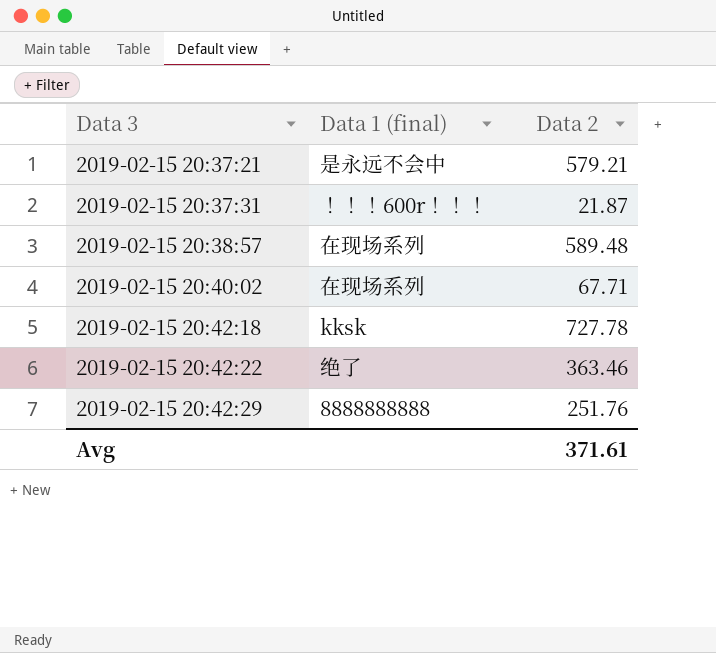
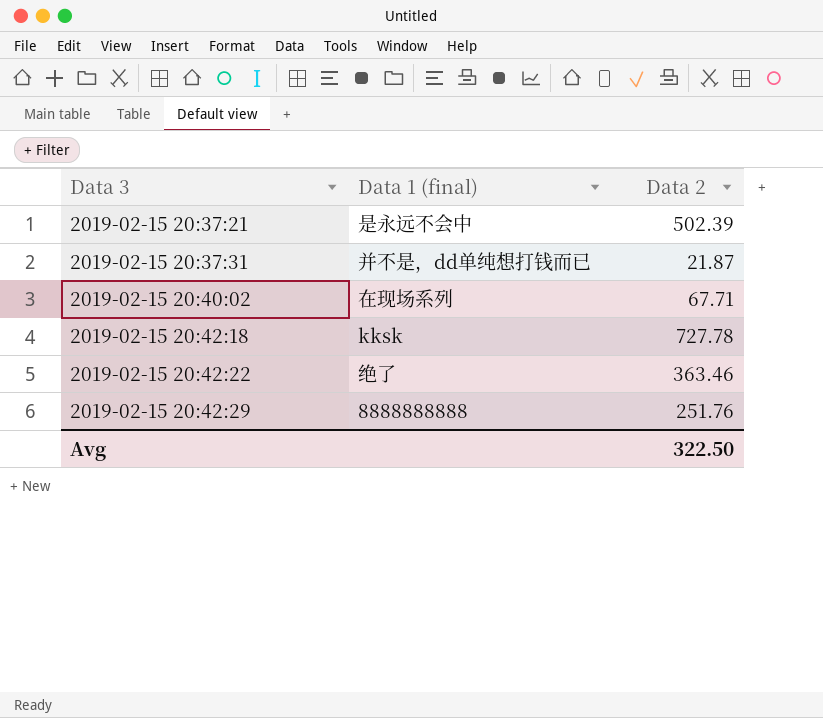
row 2019-02-15 20:38:57: 在现场系列 | 589.48 -> none
2019-02-15 20:37:21 | Data 2: 579.21 -> 502.39
2019-02-15 20:37:31 | Data 1 (final): ！！！600r！！！ -> 并不是，dd单纯想打钱而已
Avg | Data 2: 371.61 -> 322.50

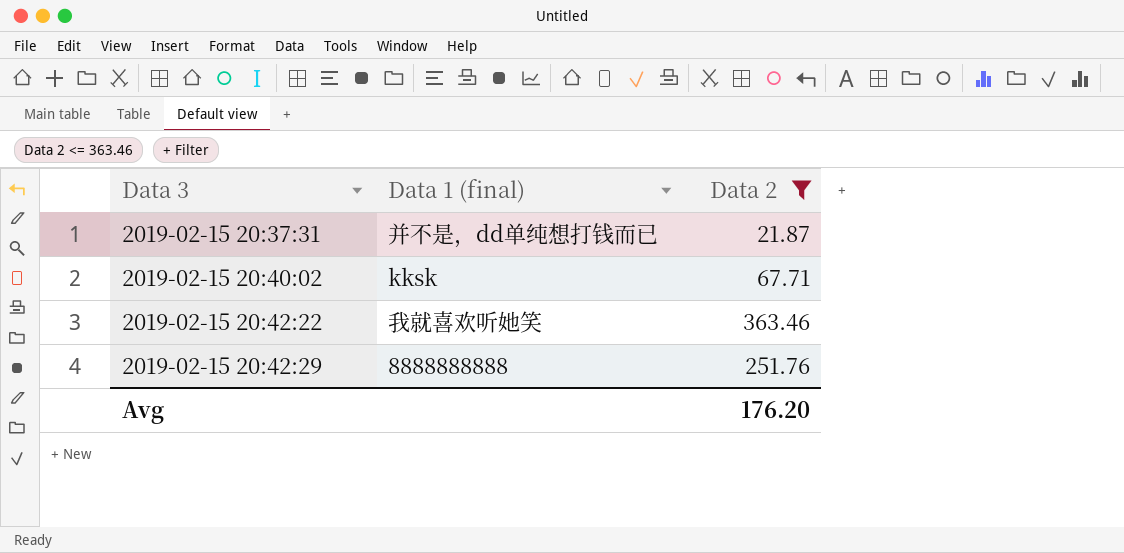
filter: none -> Data 2 <= 363.46
2019-02-15 20:40:02 | Data 1 (final): 在现场系列 -> kksk
2019-02-15 20:42:22 | Data 1 (final): 绝了 -> 我就喜欢听她笑
Avg | Data 2: 322.50 -> 176.20

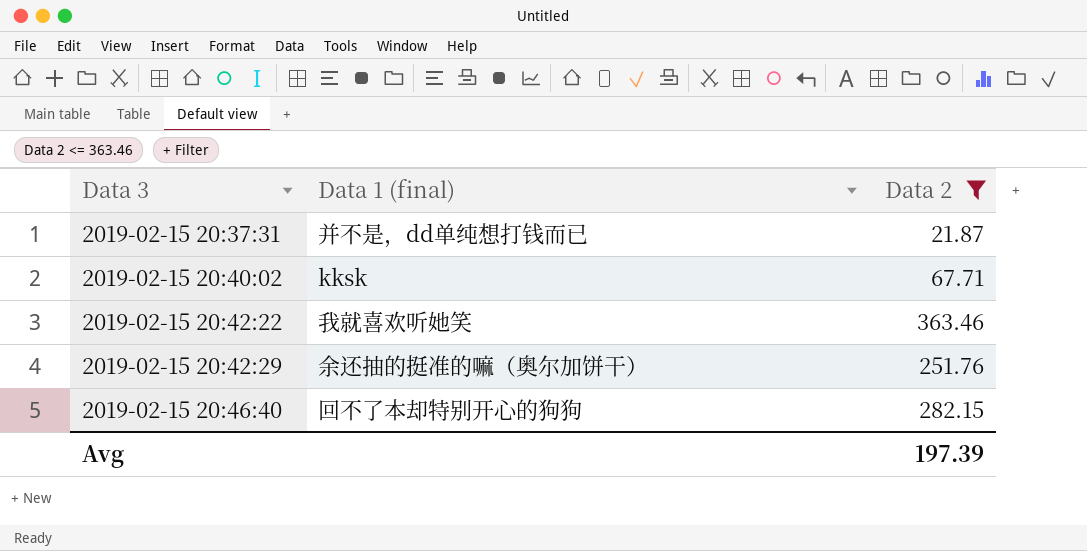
2019-02-15 20:42:29 | Data 1 (final): 8888888888 -> 余还抽的挺准的嘛（奥尔加饼干）
row 2019-02-15 20:46:40: none -> 回不了本却特别开心的狗狗 | 282.15
Avg | Data 2: 176.20 -> 197.39

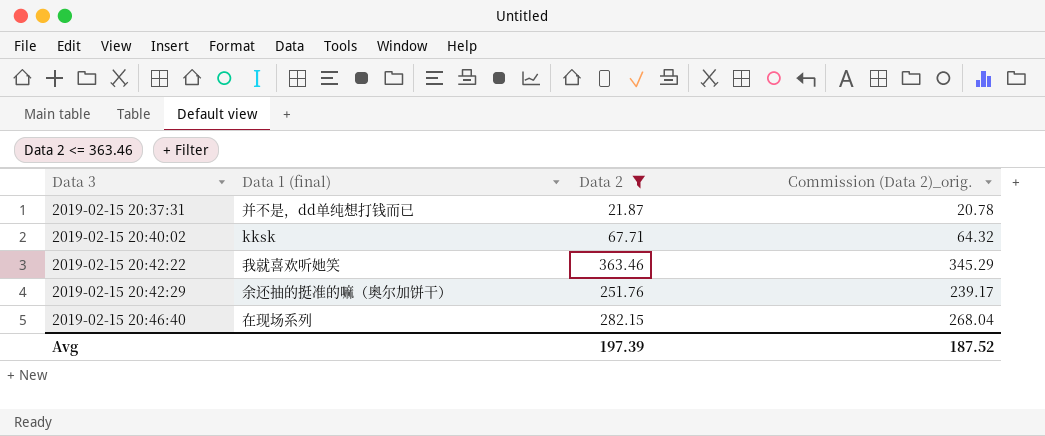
column Commission (Data 2)_orig. | formula: none -> [Data 2] * 0.95
2019-02-15 20:46:40 | Data 1 (final): 回不了本却特别开心的狗狗 -> 在现场系列

